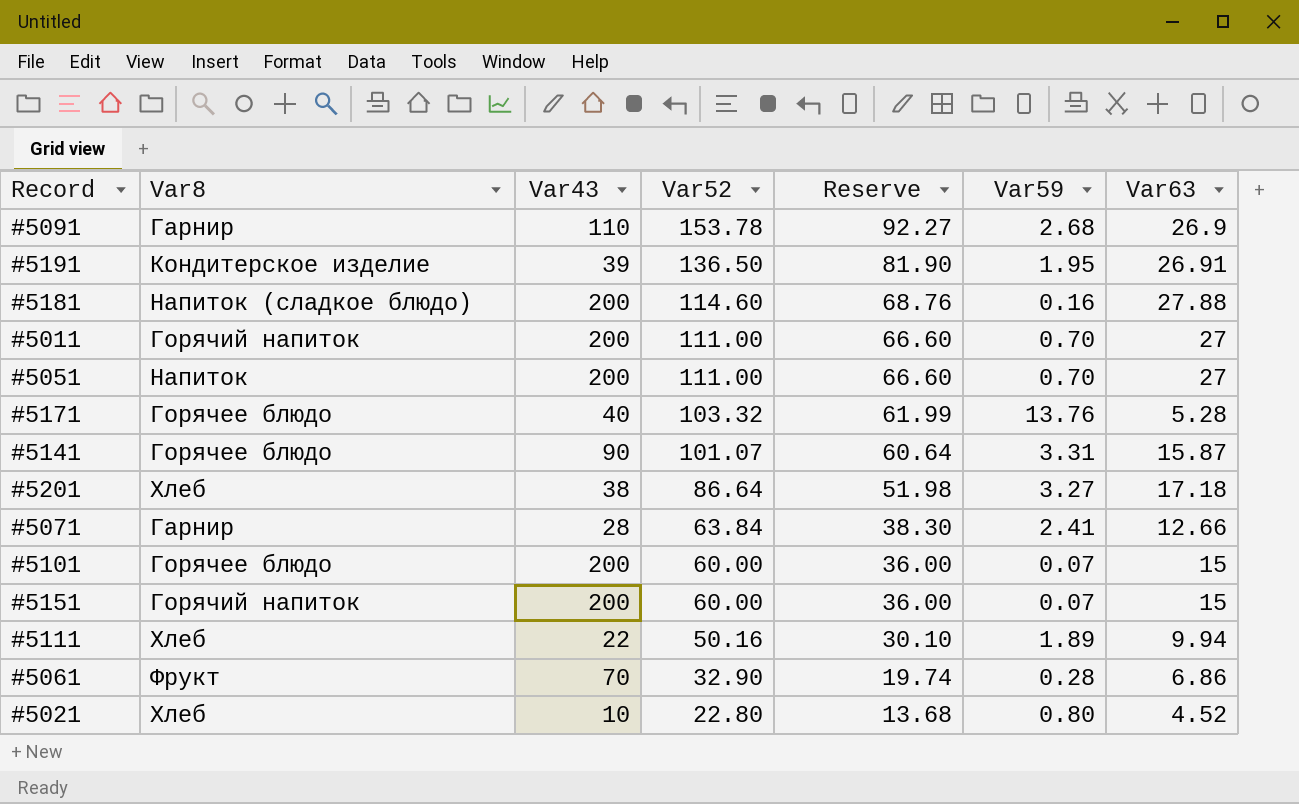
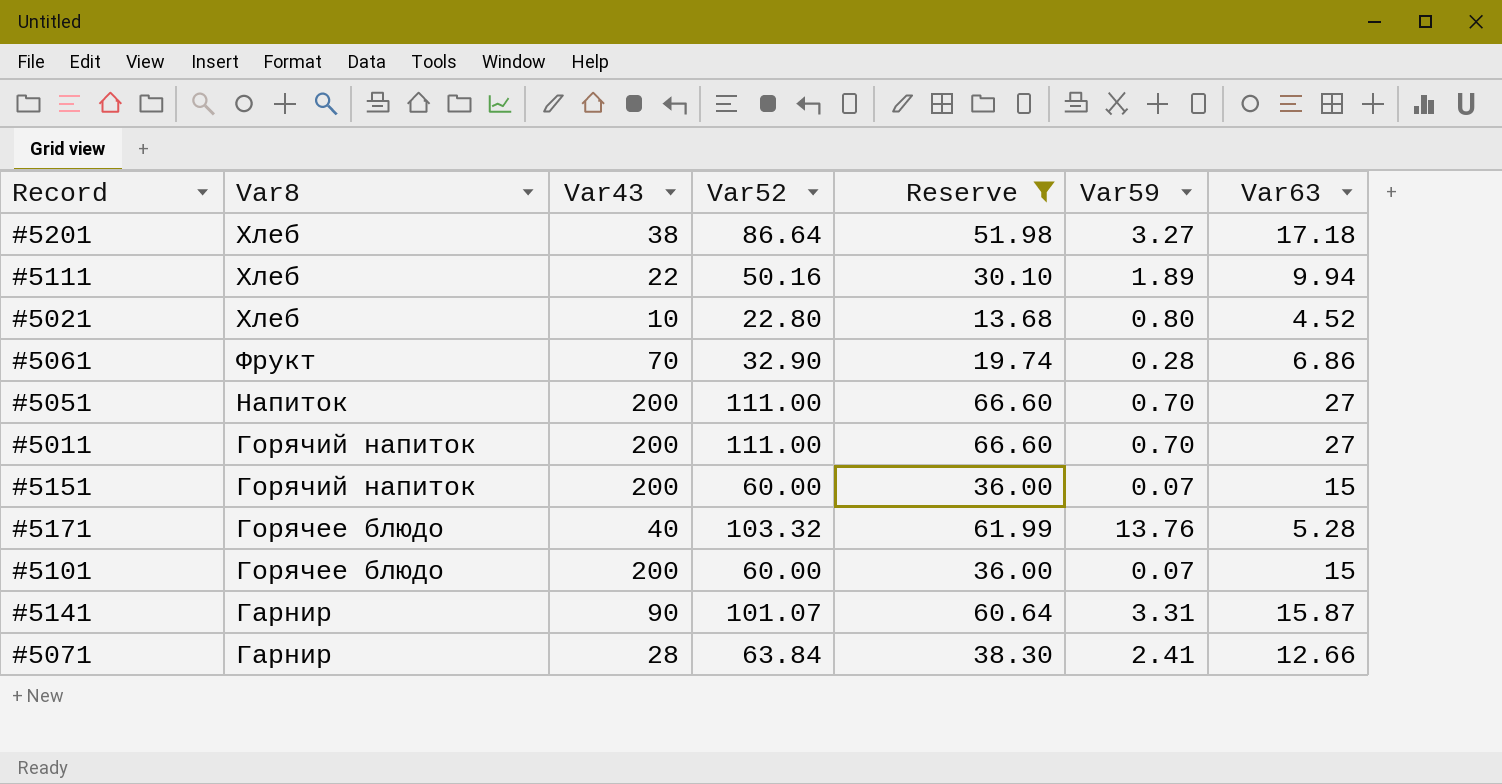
filter: none -> Reserve <= 66.60
row order: Var52 descending -> Var8 descending
#5141 | Var8: Горячее блюдо -> Гарнир

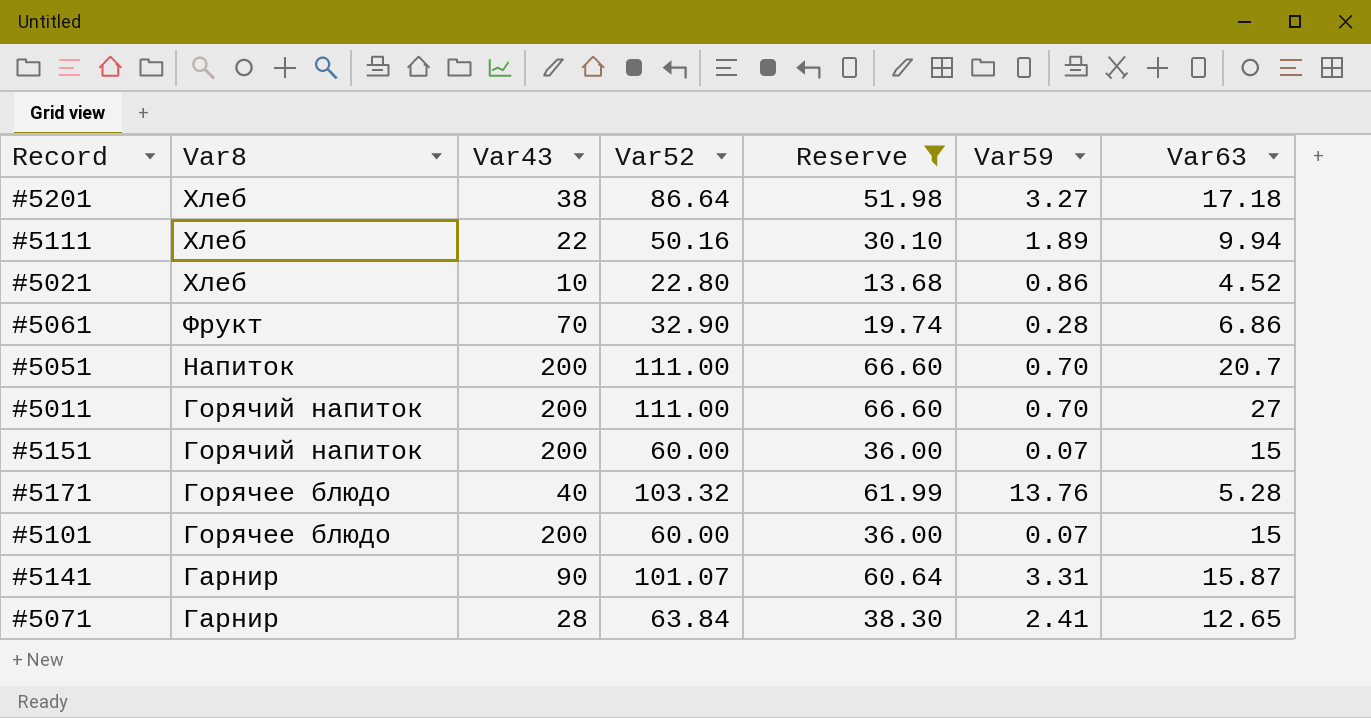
#5021 | Var59: 0.80 -> 0.86
#5051 | Var63: 27 -> 20.7
#5071 | Var63: 12.66 -> 12.65

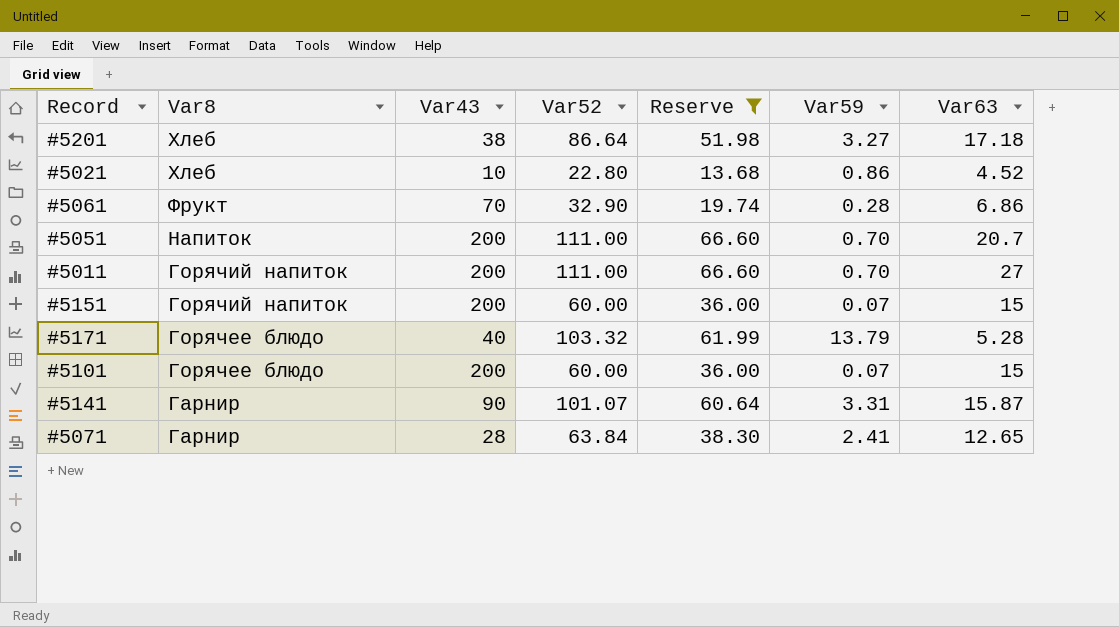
row #5111: Хлеб | 22 | 50.16 | 30.10 | 1.89 | 9.94 -> none
#5171 | Var59: 13.76 -> 13.79

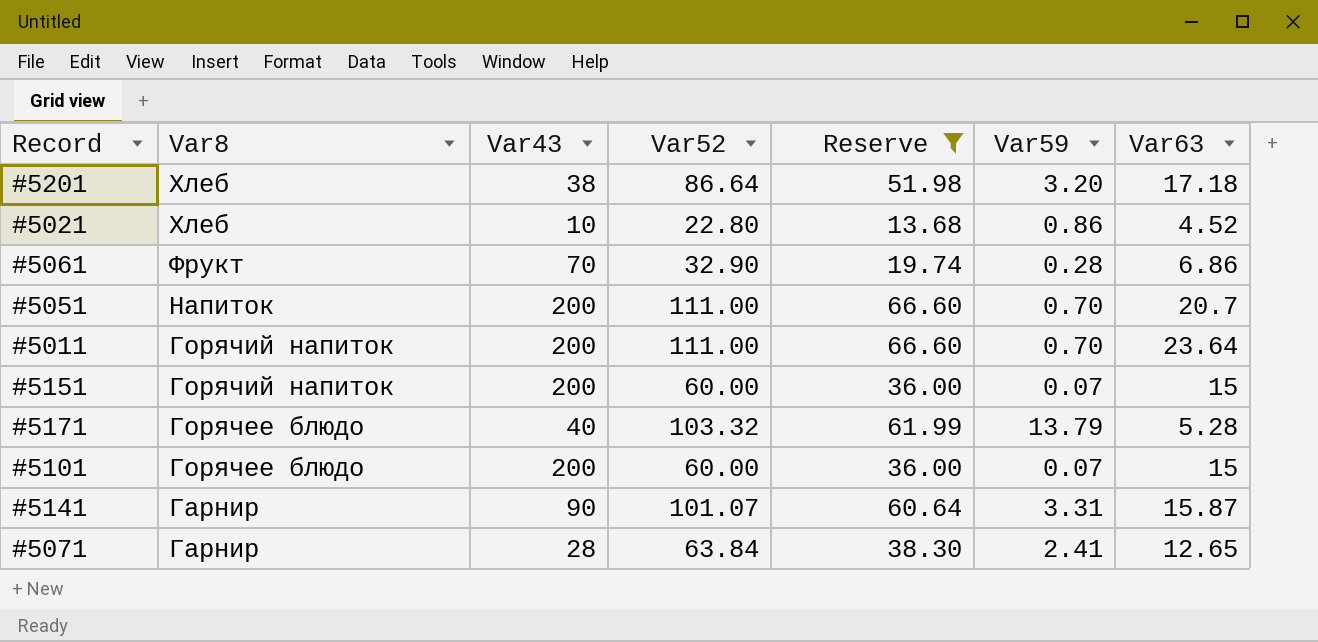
#5201 | Var59: 3.27 -> 3.20
#5011 | Var63: 27 -> 23.64

